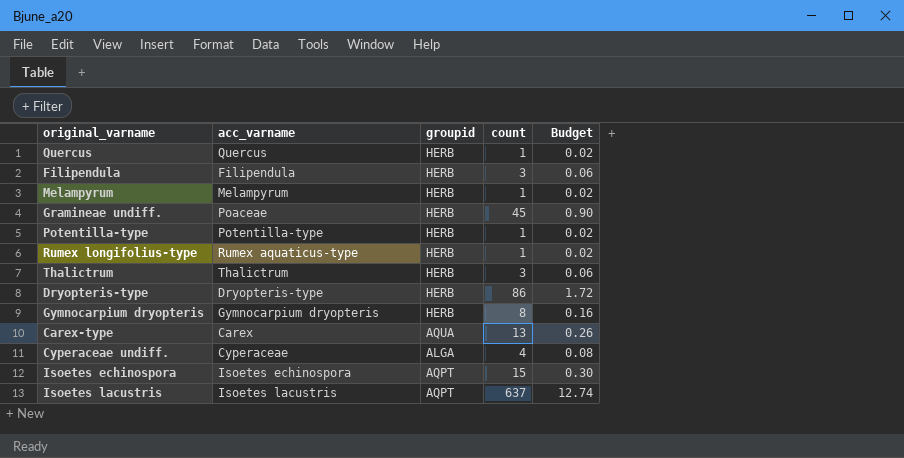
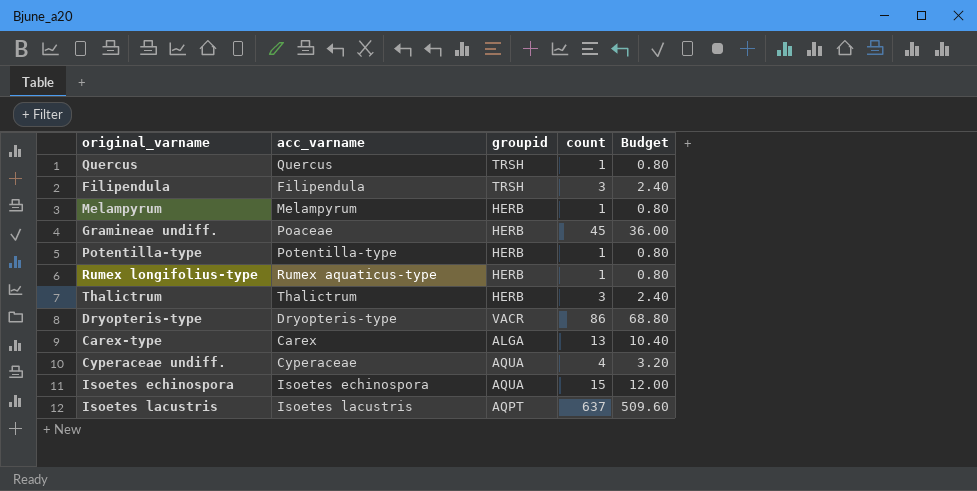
column Budget | formula: [count] * 0.02 -> [count] * 0.8
row Gymnocarpium dryopteris: Gymnocarpium dryopteris | HERB | 8 | 0.16 -> none
Quercus | groupid: HERB -> TRSH
Filipendula | groupid: HERB -> TRSH
Dryopteris-type | groupid: HERB -> VACR
Carex-type | groupid: AQUA -> ALGA
Cyperaceae undiff. | groupid: ALGA -> AQUA
Isoetes echinospora | groupid: AQPT -> AQUA

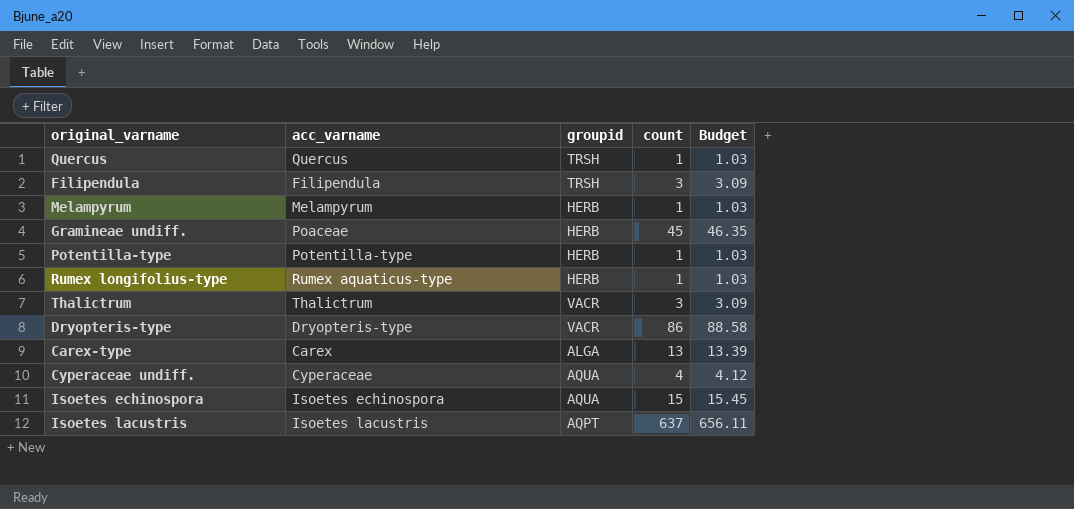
column Budget | formula: [count] * 0.8 -> [count] * 1.03
Thalictrum | groupid: HERB -> VACR

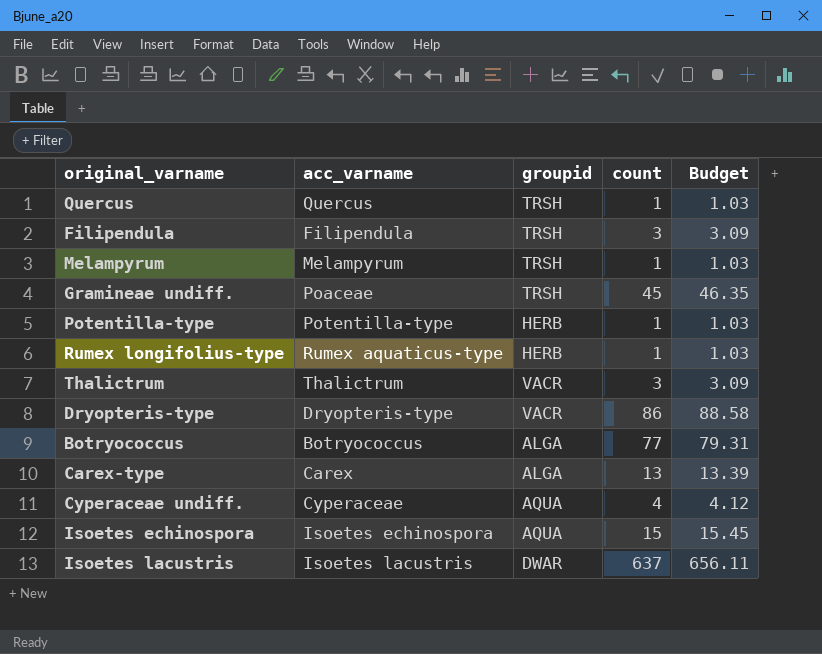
Melampyrum | groupid: HERB -> TRSH
Gramineae undiff. | groupid: HERB -> TRSH
row Botryococcus: none -> Botryococcus | ALGA | 77 | 79.31
Isoetes lacustris | groupid: AQPT -> DWAR

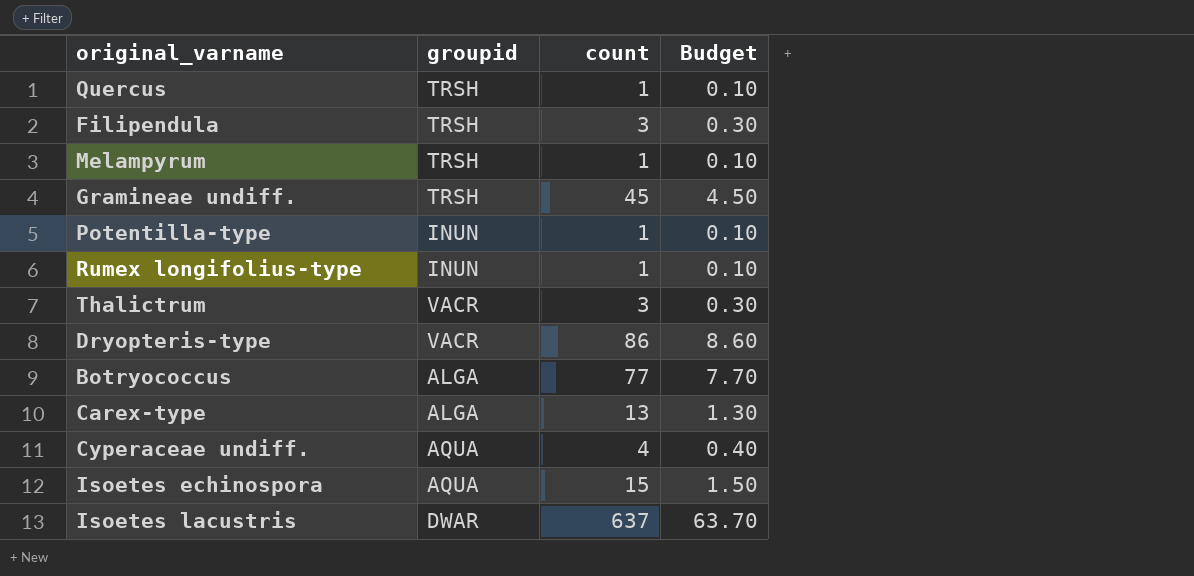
column acc_varname | position: 2 -> none
column Budget | formula: [count] * 1.03 -> [count] * 0.1
Potentilla-type | groupid: HERB -> INUN
Rumex longifolius-type | groupid: HERB -> INUN

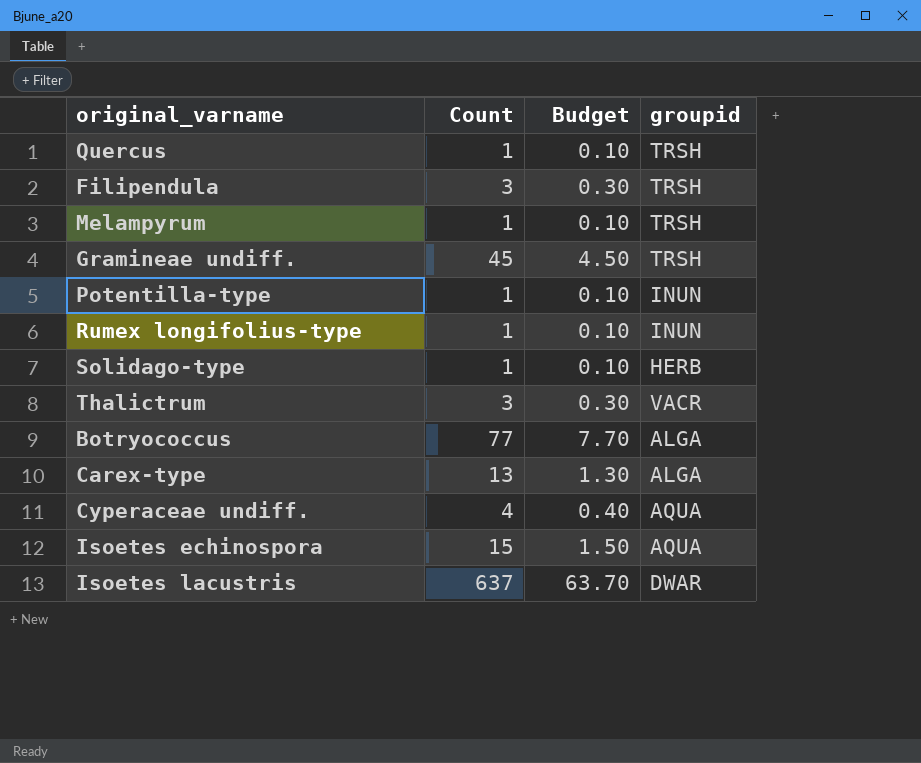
column name: count -> Count
column groupid | position: 2 -> 4
row Dryopteris-type: VACR | 86 | 8.60 -> none
row Solidago-type: none -> 1 | 0.10 | HERB

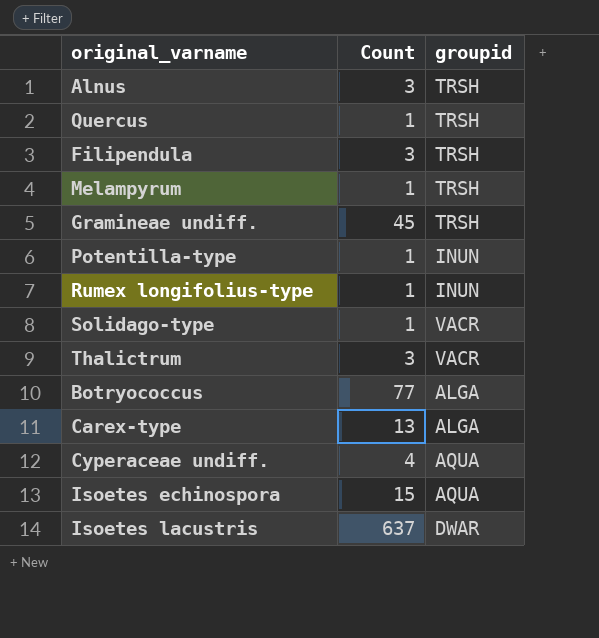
column Budget | formula: [Count] * 0.1 -> none
row Alnus: none -> 3 | TRSH
Solidago-type | groupid: HERB -> VACR

